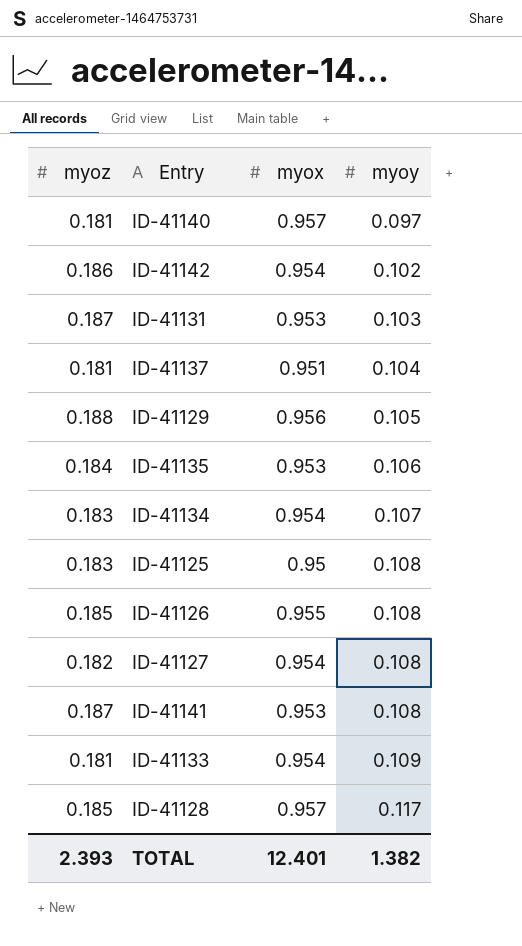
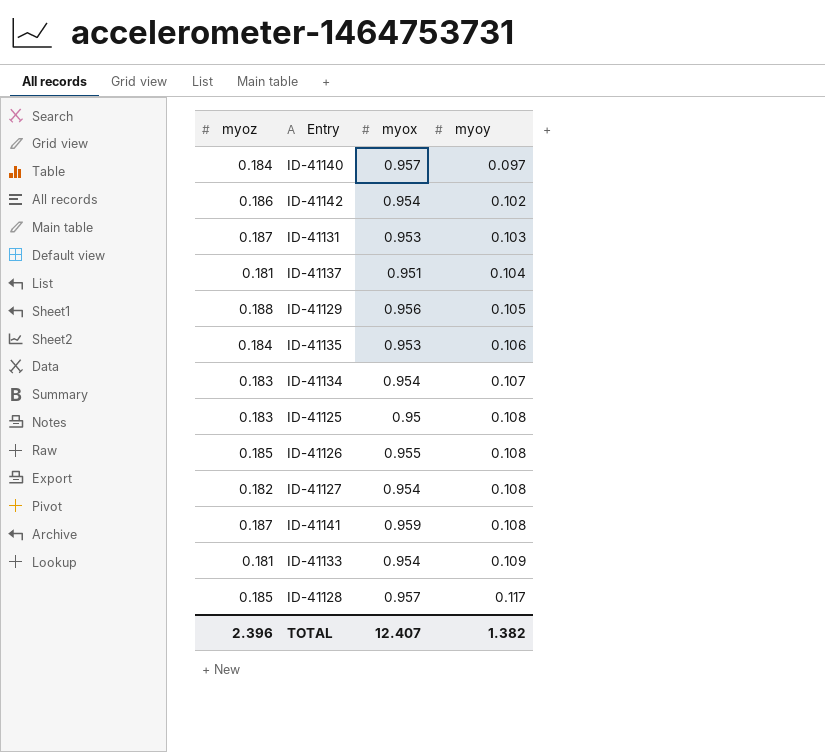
ID-41140 | myoz: 0.181 -> 0.184
ID-41141 | myox: 0.953 -> 0.959
TOTAL | myoz: 2.393 -> 2.396
TOTAL | myox: 12.401 -> 12.407

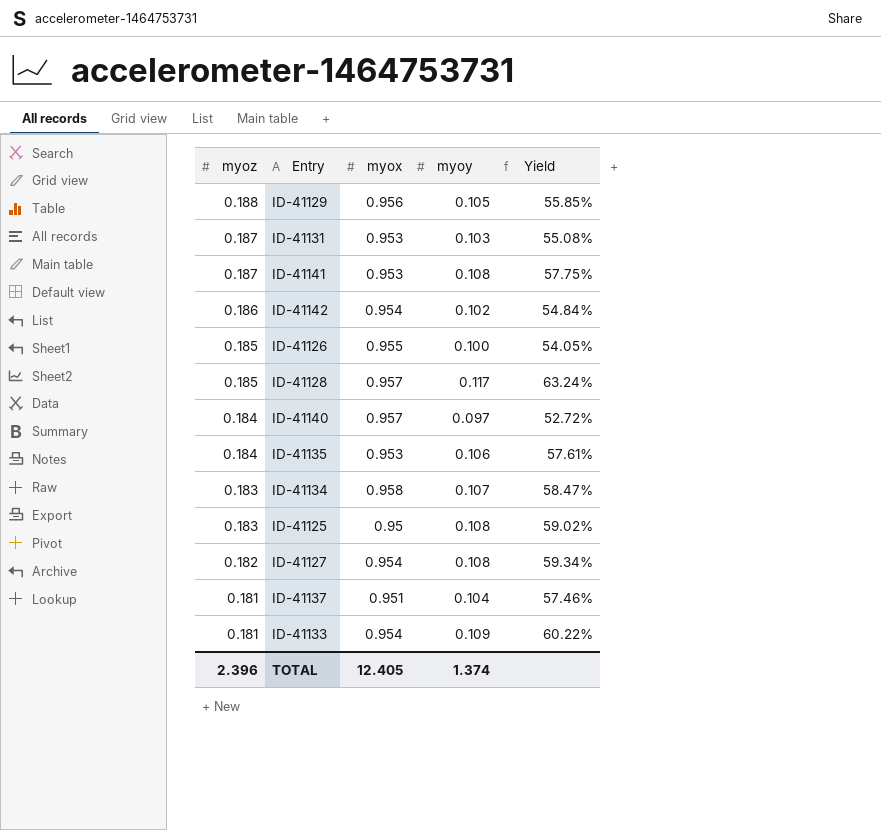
row order: myoy ascending -> myoz descending
column Yield | formula: none -> [myoy] / [myoz]
ID-41141 | myox: 0.959 -> 0.953
ID-41126 | myoy: 0.108 -> 0.100
ID-41134 | myox: 0.954 -> 0.958
TOTAL | myox: 12.407 -> 12.405
TOTAL | myoy: 1.382 -> 1.374

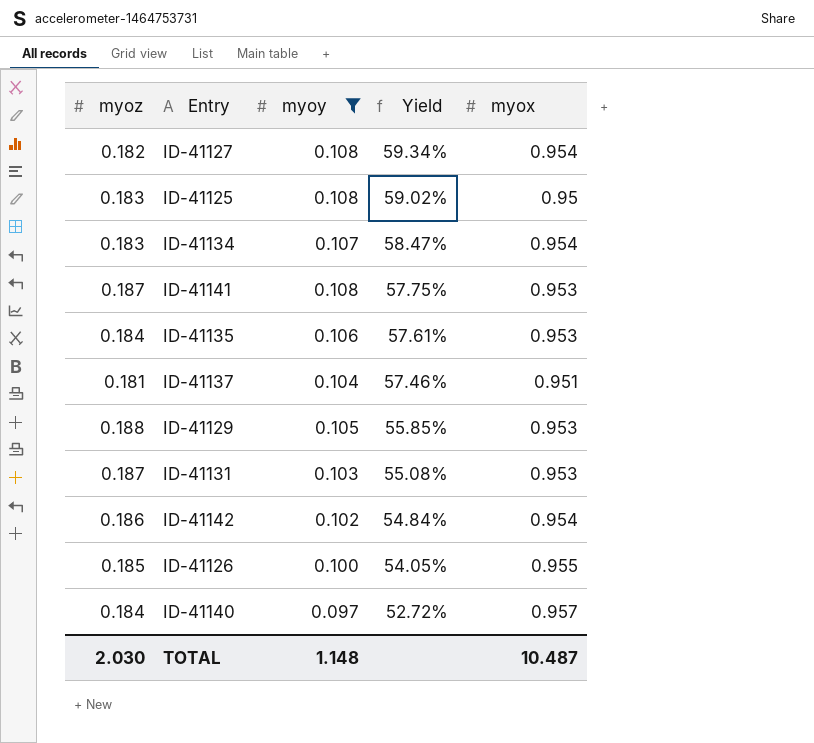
filter: none -> myoy <= 0.108
row order: myoz descending -> Yield descending
column myox | position: 3 -> 5
ID-41134 | myox: 0.958 -> 0.954
ID-41129 | myox: 0.956 -> 0.953
TOTAL | myoz: 2.396 -> 2.030
TOTAL | myoy: 1.374 -> 1.148
TOTAL | myox: 12.405 -> 10.487

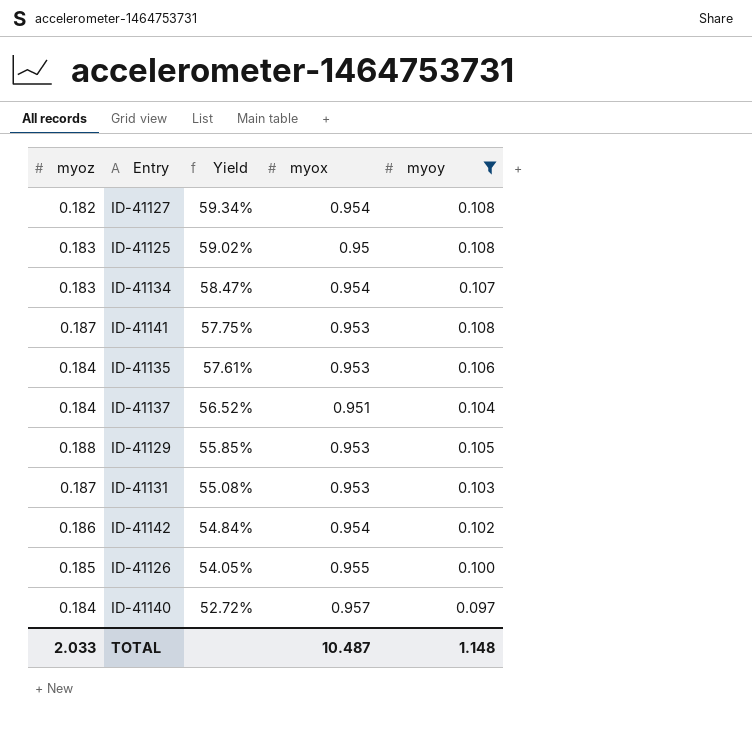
column myoy | position: 3 -> 5
ID-41137 | myoz: 0.181 -> 0.184
ID-41137 | Yield: 57.46% -> 56.52%
TOTAL | myoz: 2.030 -> 2.033

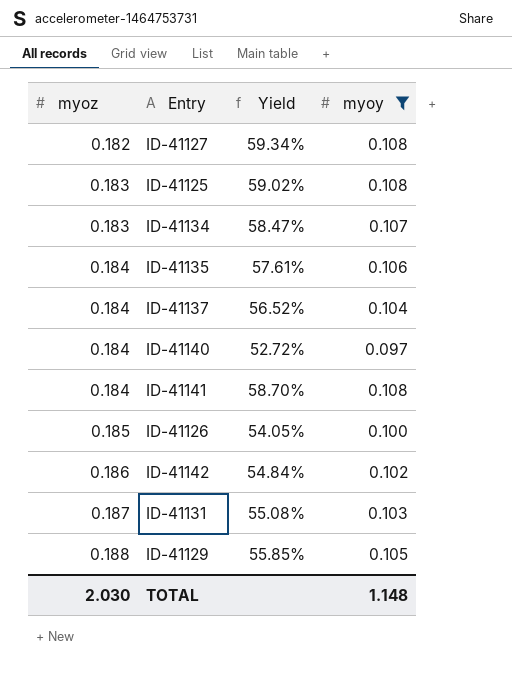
row order: Yield descending -> myoz ascending
column myox | position: 4 -> none
ID-41141 | myoz: 0.187 -> 0.184
ID-41141 | Yield: 57.75% -> 58.70%
TOTAL | myoz: 2.033 -> 2.030

